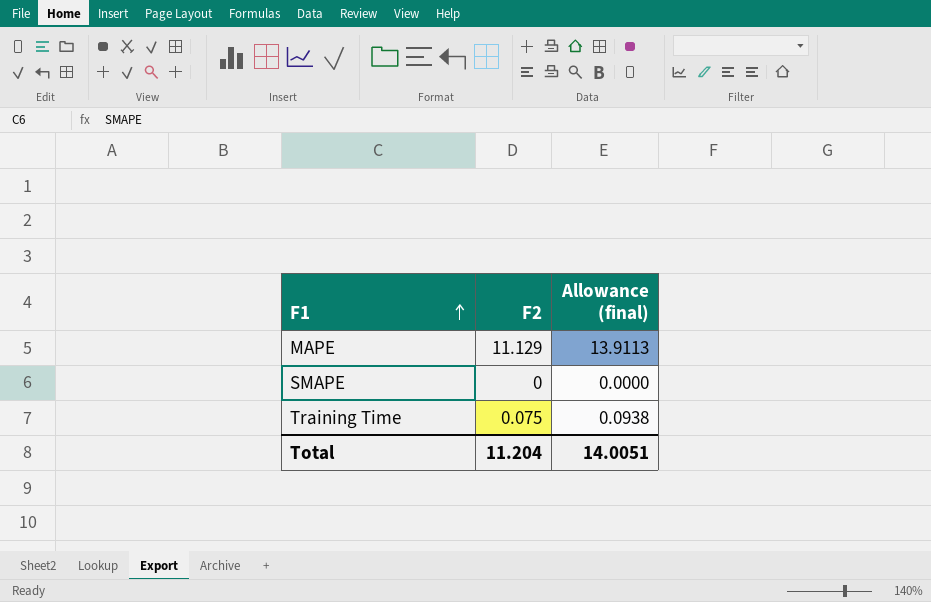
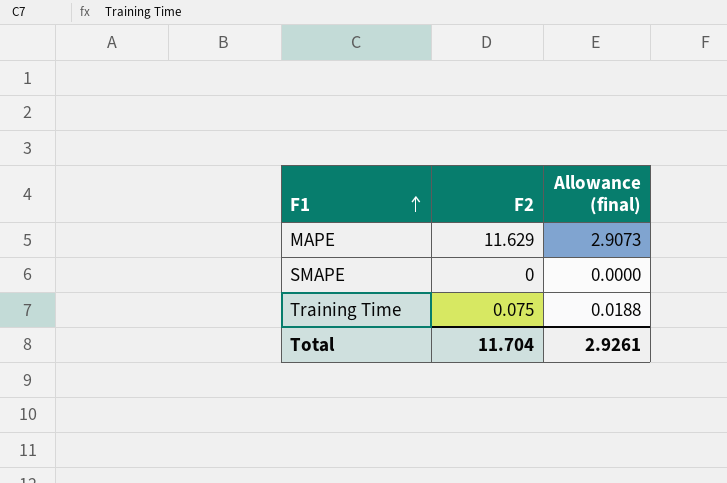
column Allowance (final) | formula: [F2] * 1.25 -> [F2] * 0.25
MAPE | F2: 11.129 -> 11.629
Total | F2: 11.204 -> 11.704
Total | Allowance (final): 14.0051 -> 2.9261

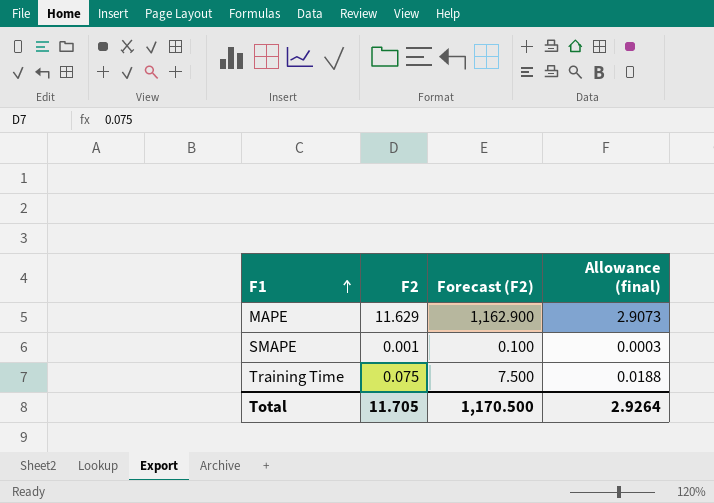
column Forecast (F2) | formula: none -> [F2] * 100
SMAPE | F2: 0 -> 0.001
SMAPE | Allowance (final): 0.0000 -> 0.0003
Total | F2: 11.704 -> 11.705
Total | Allowance (final): 2.9261 -> 2.9264

